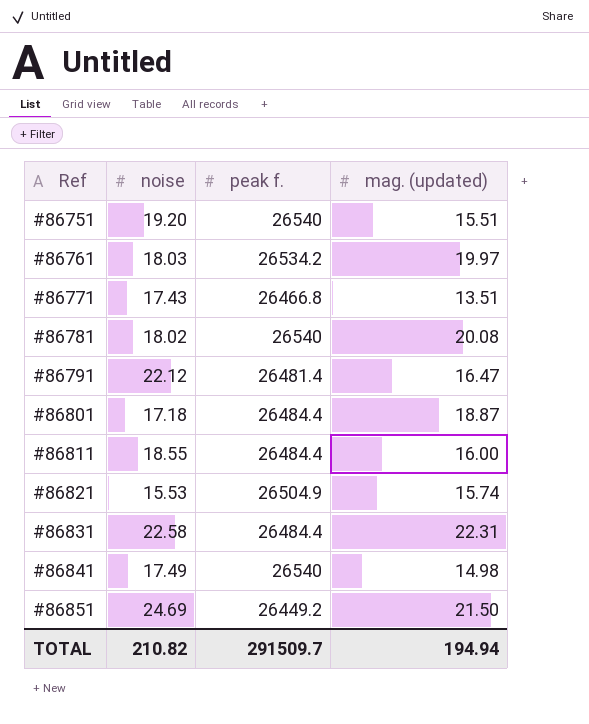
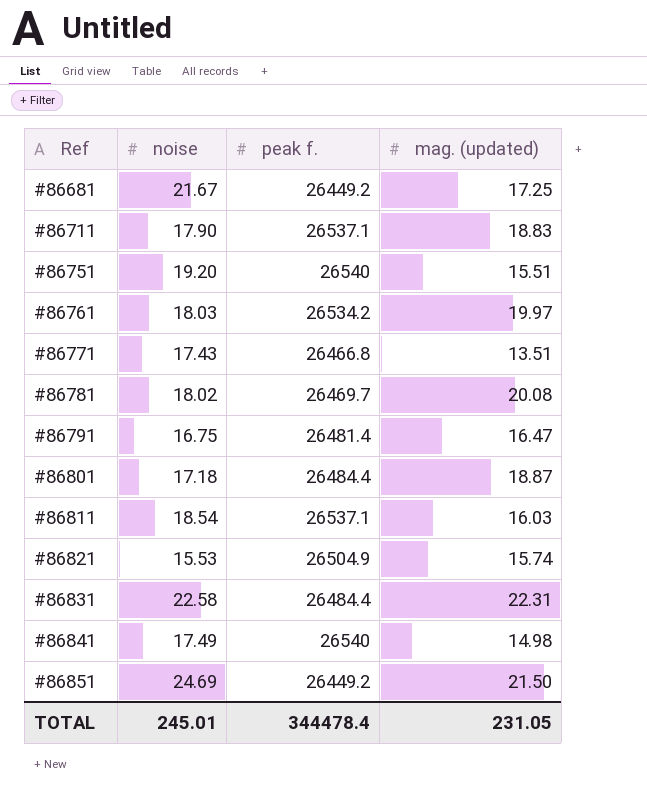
row #86681: none -> 21.67 | 26449.2 | 17.25
row #86711: none -> 17.90 | 26537.1 | 18.83
#86781 | peak f.: 26540 -> 26469.7
#86791 | noise: 22.12 -> 16.75
#86811 | noise: 18.55 -> 18.54
#86811 | peak f.: 26484.4 -> 26537.1
#86811 | mag. (updated): 16.00 -> 16.03
TOTAL | noise: 210.82 -> 245.01
TOTAL | peak f.: 291509.7 -> 344478.4
TOTAL | mag. (updated): 194.94 -> 231.05

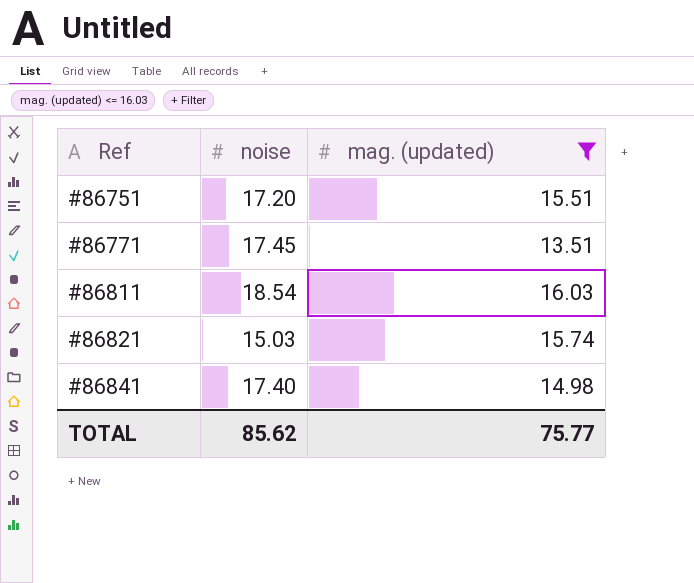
filter: none -> mag. (updated) <= 16.03
column peak f. | position: 3 -> none
#86751 | noise: 19.20 -> 17.20
#86771 | noise: 17.43 -> 17.45
#86821 | noise: 15.53 -> 15.03
#86841 | noise: 17.49 -> 17.40
TOTAL | noise: 245.01 -> 85.62
TOTAL | mag. (updated): 231.05 -> 75.77

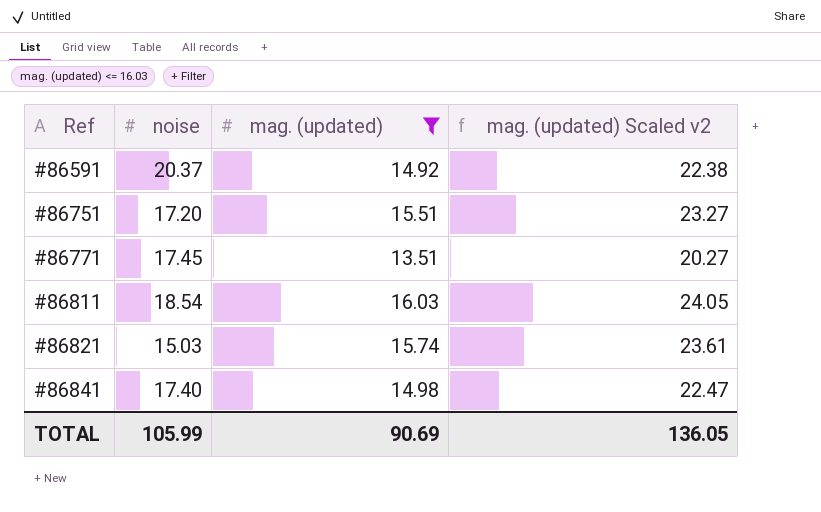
column mag. (updated) Scaled v2 | formula: none -> [mag. (updated)] * 1.5
row #86591: none -> 20.37 | 14.92 | 22.38
TOTAL | noise: 85.62 -> 105.99
TOTAL | mag. (updated): 75.77 -> 90.69

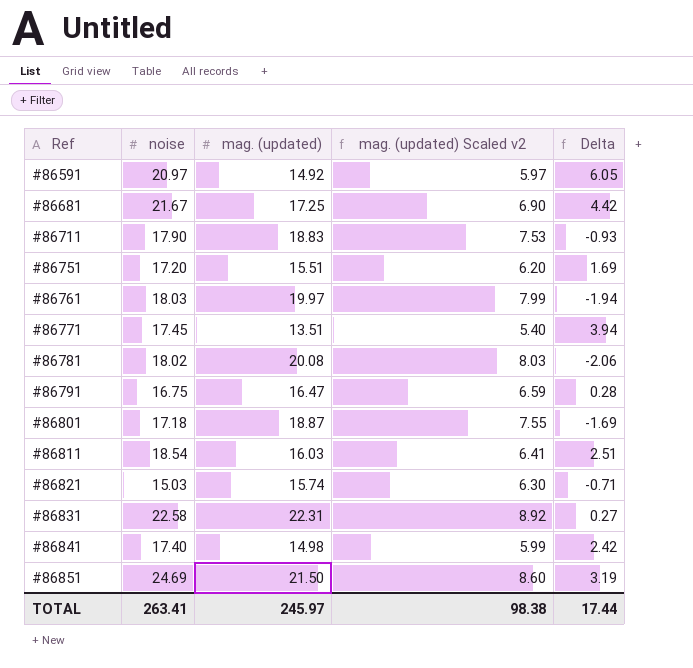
filter: mag. (updated) <= 16.03 -> none
column mag. (updated) Scaled v2 | formula: [mag. (updated)] * 1.5 -> [mag. (updated)] * 0.4
column Delta | formula: none -> [noise] - [mag. (updated)]
#86591 | noise: 20.37 -> 20.97
TOTAL | noise: 105.99 -> 263.41
TOTAL | mag. (updated): 90.69 -> 245.97
TOTAL | mag. (updated) Scaled v2: 136.05 -> 98.38

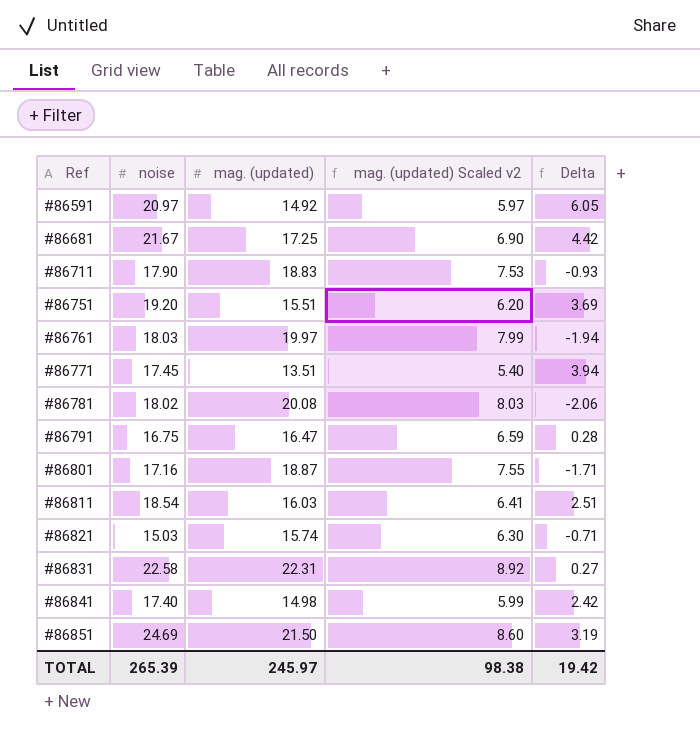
#86751 | noise: 17.20 -> 19.20
#86751 | Delta: 1.69 -> 3.69
#86801 | noise: 17.18 -> 17.16
#86801 | Delta: -1.69 -> -1.71
TOTAL | noise: 263.41 -> 265.39
TOTAL | Delta: 17.44 -> 19.42

